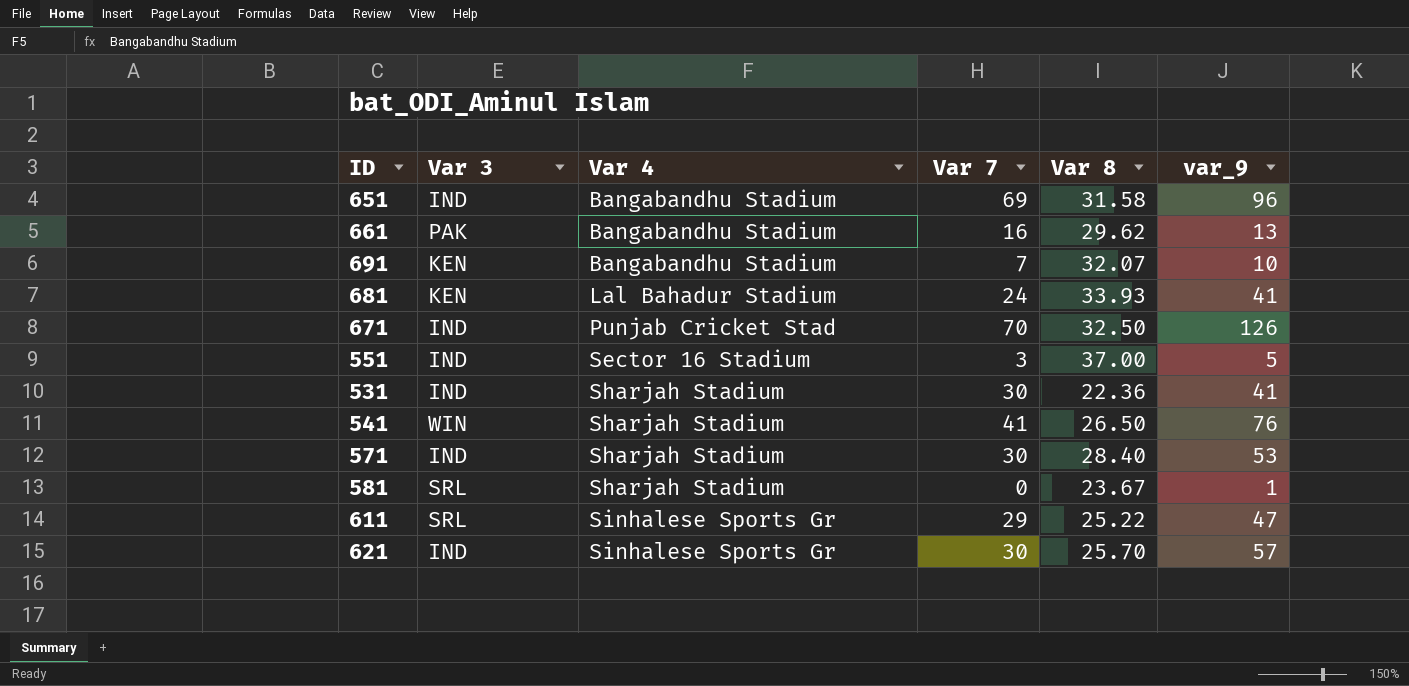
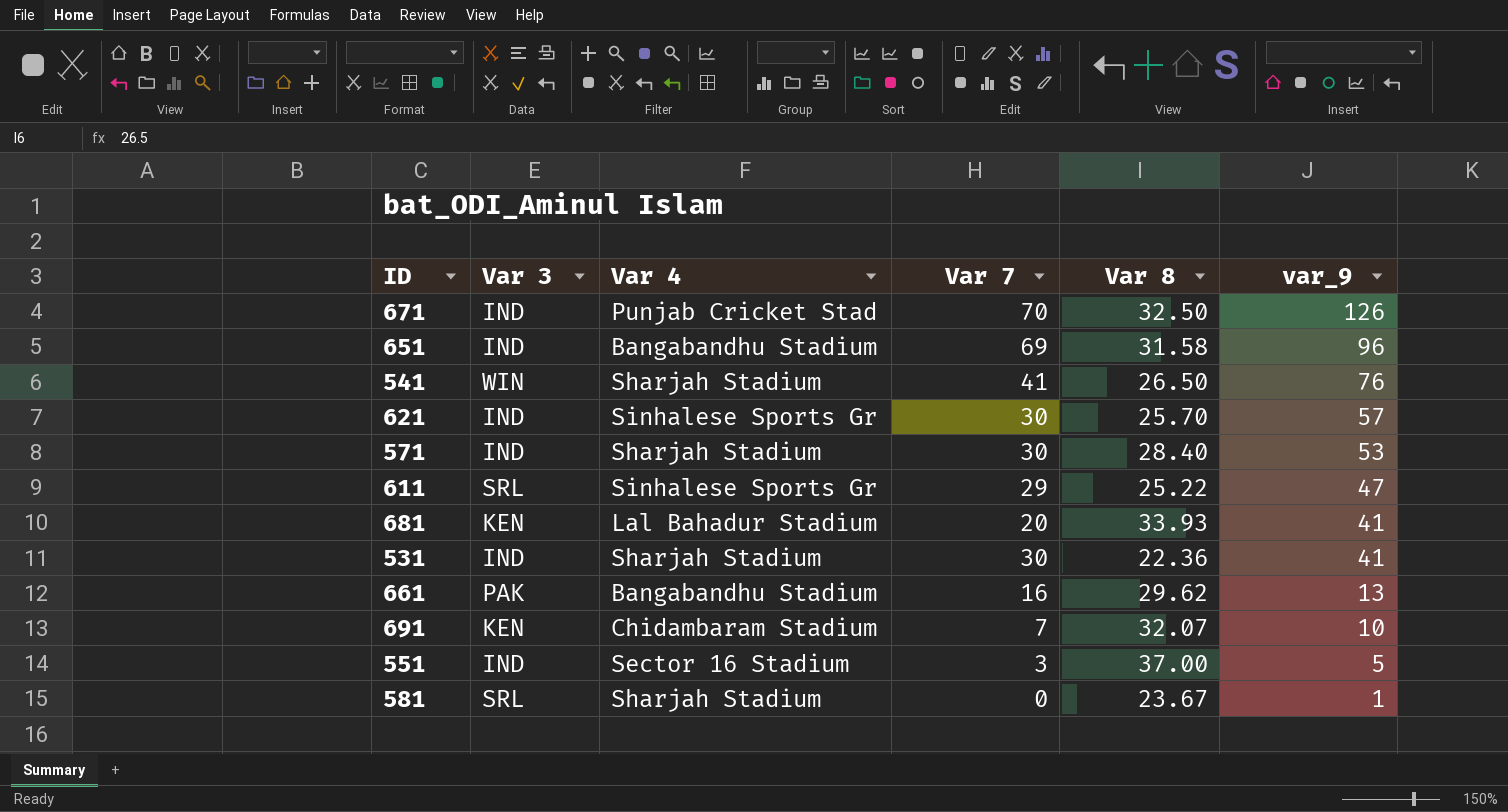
row order: Var 4 ascending -> var_9 descending
681 | Var 7: 24 -> 20
691 | Var 4: Bangabandhu Stadium -> Chidambaram Stadium

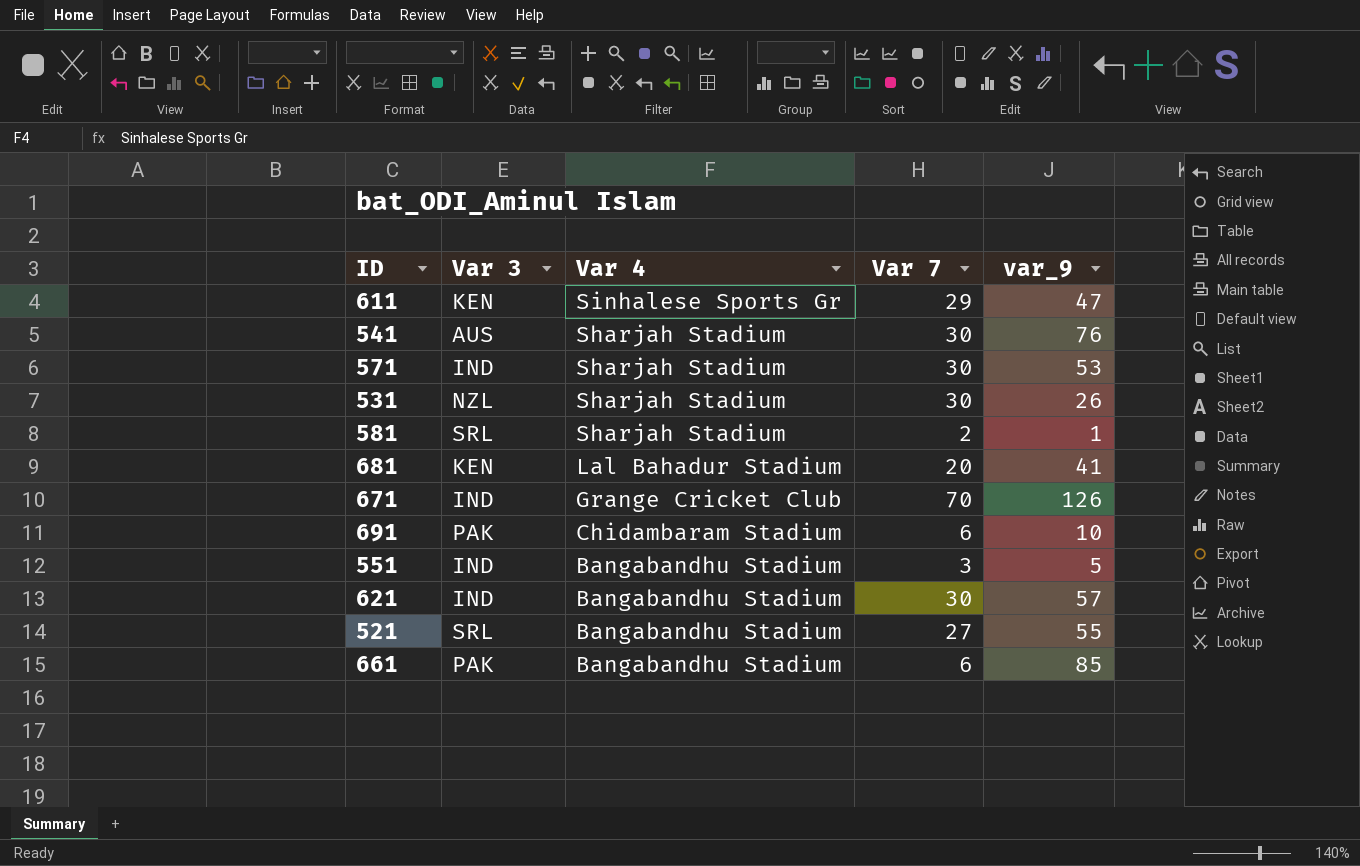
row order: var_9 descending -> Var 4 descending
column Var 8 | position: 5 -> none
row 651: IND | Bangabandhu Stadium | 69 | 31.58 | 96 -> none
611 | Var 3: SRL -> KEN
541 | Var 3: WIN -> AUS
541 | Var 7: 41 -> 30
531 | Var 3: IND -> NZL
531 | var_9: 41 -> 26
581 | Var 7: 0 -> 2
671 | Var 4: Punjab Cricket Stad -> Grange Cricket Club
691 | Var 3: KEN -> PAK
691 | Var 7: 7 -> 6
551 | Var 4: Sector 16 Stadium -> Bangabandhu Stadium
621 | Var 4: Sinhalese Sports Gr -> Bangabandhu Stadium
row 521: none -> SRL | Bangabandhu Stadium | 27 | 55
661 | Var 7: 16 -> 6
661 | var_9: 13 -> 85

